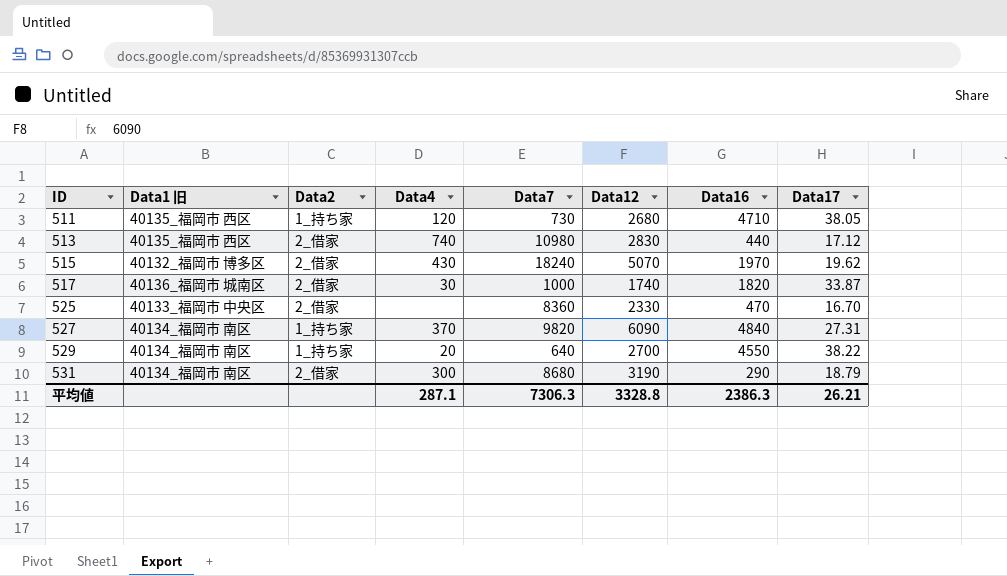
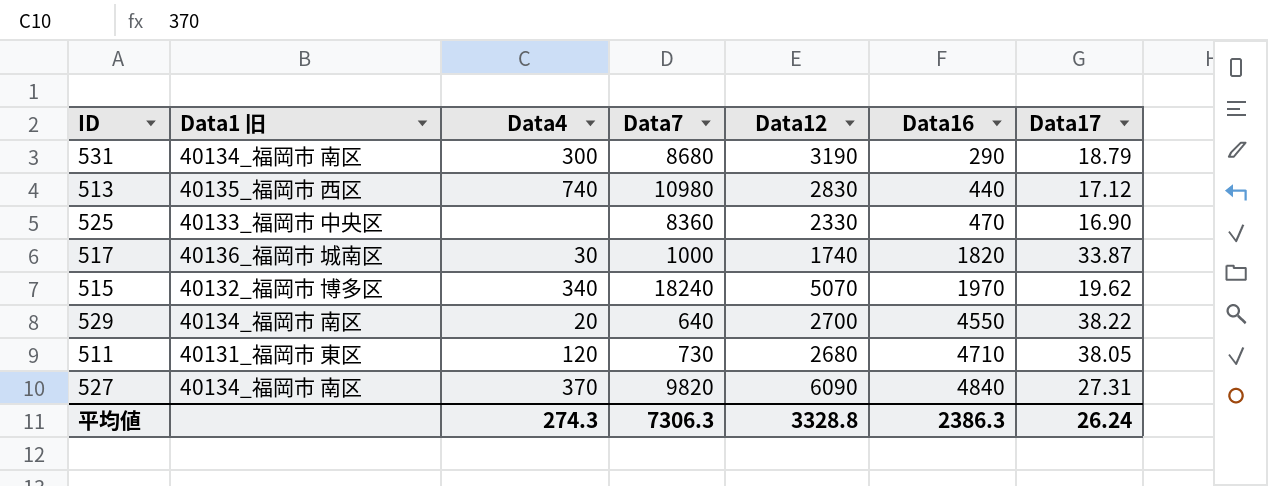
row order: ID ascending -> Data16 ascending
column Data2 | position: 3 -> none
525 | Data17: 16.70 -> 16.90
515 | Data4: 430 -> 340
511 | Data1 旧: 40135_福岡市 西区 -> 40131_福岡市 東区
平均値 | Data4: 287.1 -> 274.3
平均値 | Data17: 26.21 -> 26.24

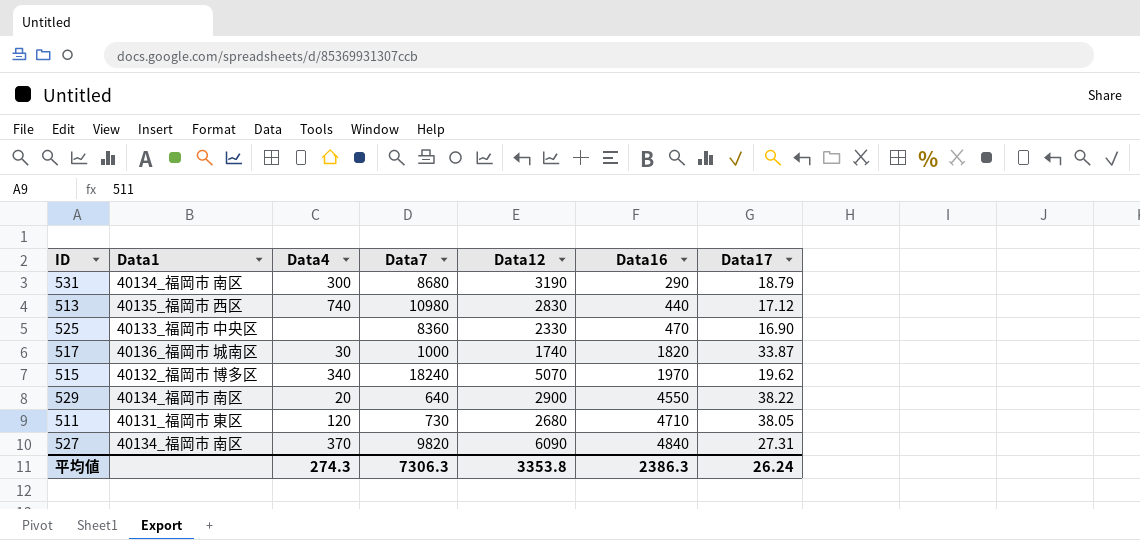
column name: Data1 旧 -> Data1
529 | Data12: 2700 -> 2900
平均値 | Data12: 3328.8 -> 3353.8

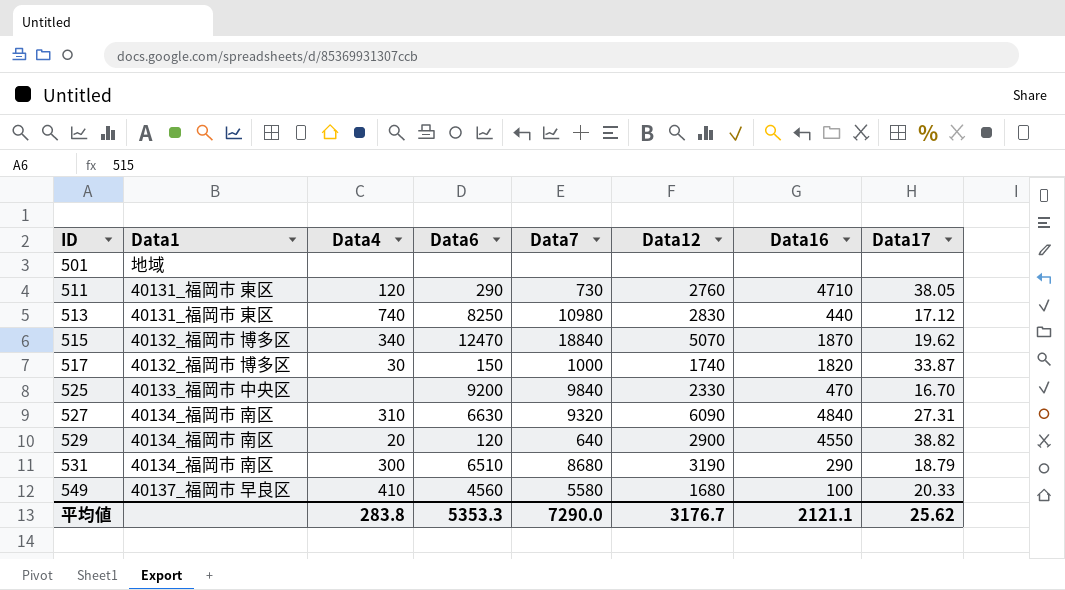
row order: Data16 ascending -> ID ascending
column Data6 | position: none -> 4
row 501: none -> 地域 | none | none | none | none | none | none
511 | Data12: 2680 -> 2760
513 | Data1: 40135_福岡市 西区 -> 40131_福岡市 東区
515 | Data7: 18240 -> 18840
515 | Data16: 1970 -> 1870
517 | Data1: 40136_福岡市 城南区 -> 40132_福岡市 博多区
525 | Data7: 8360 -> 9840
525 | Data17: 16.90 -> 16.70
527 | Data4: 370 -> 310
527 | Data7: 9820 -> 9320
529 | Data17: 38.22 -> 38.82
row 549: none -> 40137_福岡市 早良区 | 410 | 4560 | 5580 | 1680 | 100 | 20.33
平均値 | Data4: 274.3 -> 283.8
平均値 | Data7: 7306.3 -> 7290.0
平均値 | Data12: 3353.8 -> 3176.7
平均値 | Data16: 2386.3 -> 2121.1
平均値 | Data17: 26.24 -> 25.62

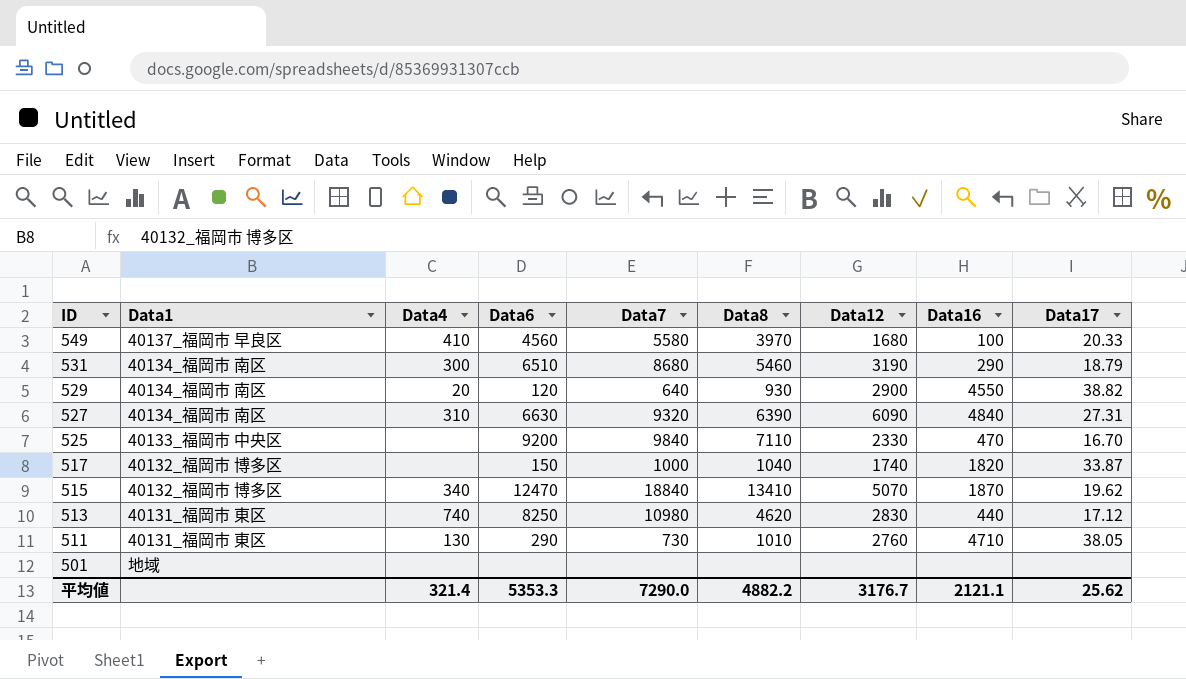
row order: ID ascending -> ID descending
column Data8 | position: none -> 6
517 | Data4: 30 -> none
511 | Data4: 120 -> 130
平均値 | Data4: 283.8 -> 321.4

